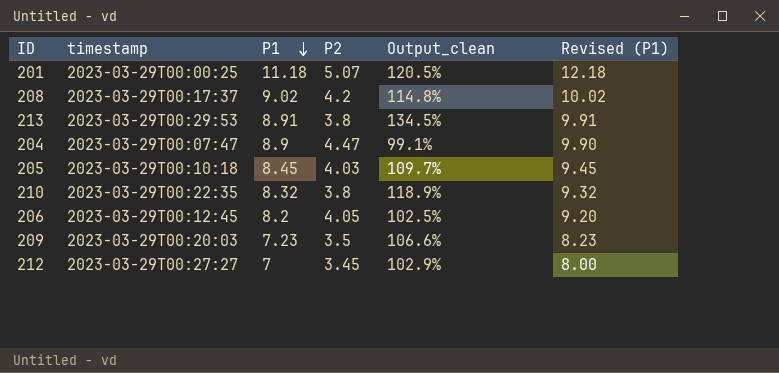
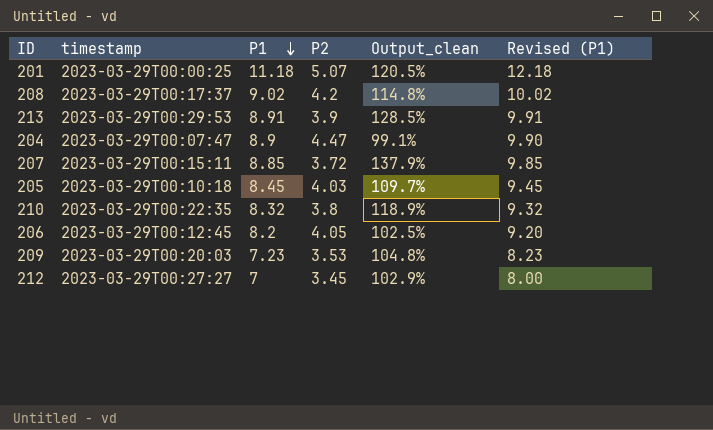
213 | P2: 3.8 -> 3.9
213 | Output_clean: 134.5% -> 128.5%
row 207: none -> 2023-03-29T00:15:11 | 8.85 | 3.72 | 137.9% | 9.85
209 | P2: 3.5 -> 3.53
209 | Output_clean: 106.6% -> 104.8%

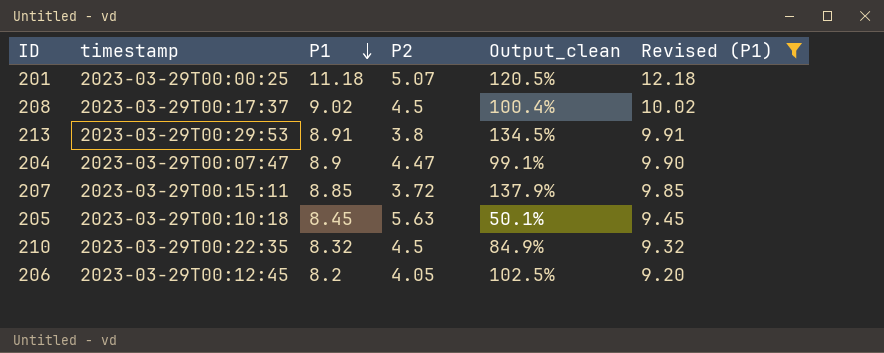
filter: none -> Revised (P1) >= 9.20
208 | P2: 4.2 -> 4.5
208 | Output_clean: 114.8% -> 100.4%
213 | P2: 3.9 -> 3.8
213 | Output_clean: 128.5% -> 134.5%
205 | P2: 4.03 -> 5.63
205 | Output_clean: 109.7% -> 50.1%
210 | P2: 3.8 -> 4.5
210 | Output_clean: 118.9% -> 84.9%

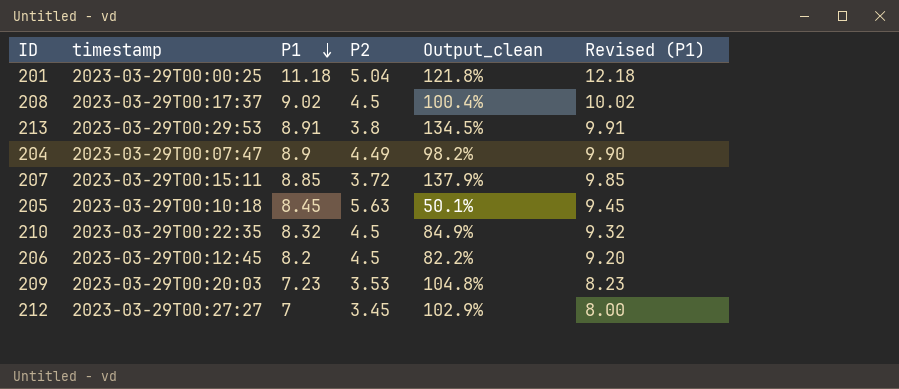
filter: Revised (P1) >= 9.20 -> none
201 | P2: 5.07 -> 5.04
201 | Output_clean: 120.5% -> 121.8%
204 | P2: 4.47 -> 4.49
204 | Output_clean: 99.1% -> 98.2%
206 | P2: 4.05 -> 4.5
206 | Output_clean: 102.5% -> 82.2%

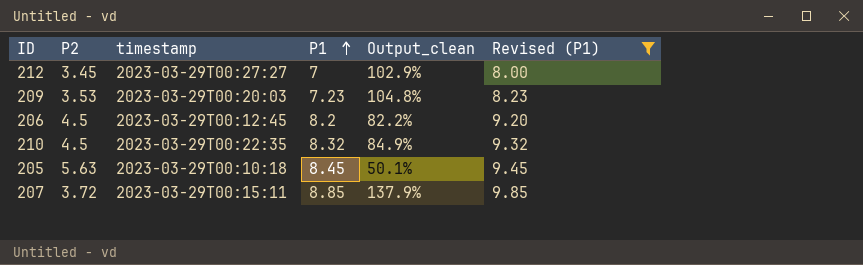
filter: none -> Revised (P1) <= 9.85
row order: P1 descending -> P1 ascending
column P2 | position: 4 -> 2

